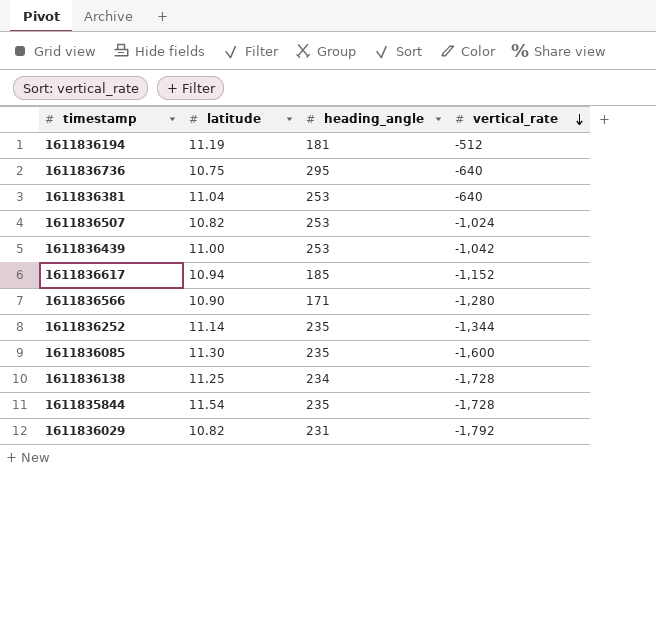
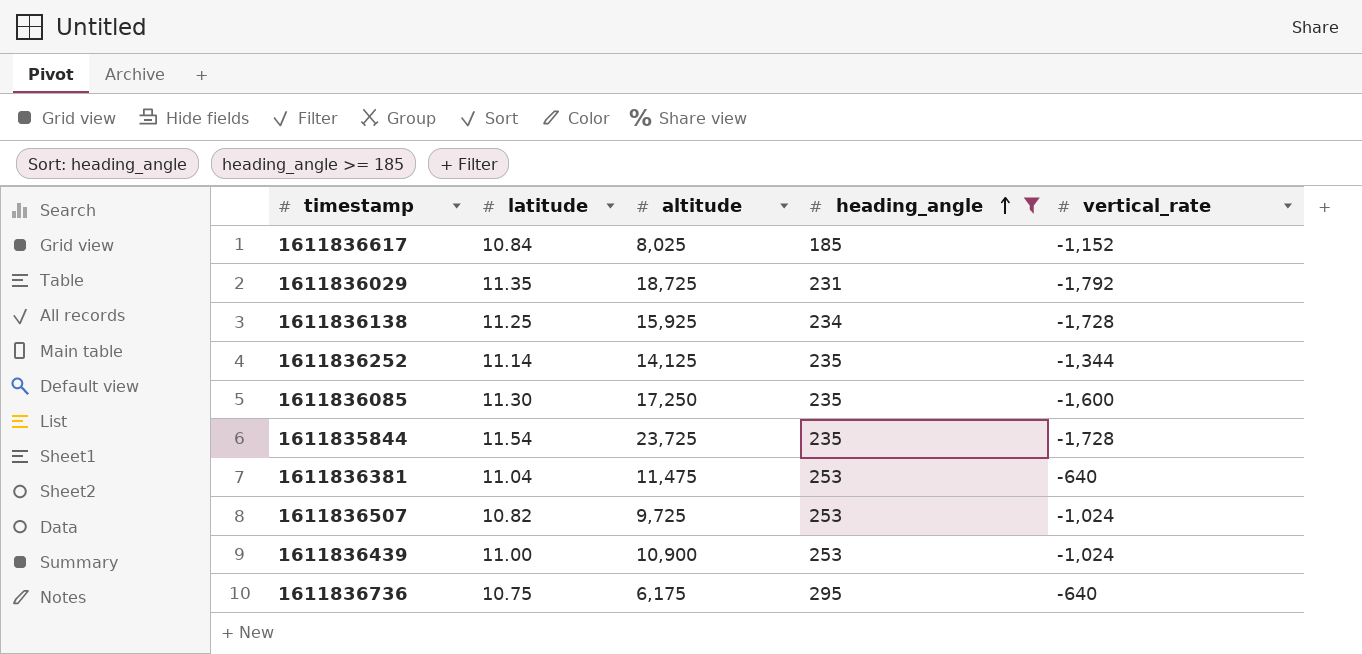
filter: none -> heading_angle >= 185
row order: vertical_rate descending -> heading_angle ascending
column altitude | position: none -> 3
1611836617 | latitude: 10.94 -> 10.84
1611836029 | latitude: 10.82 -> 11.35
1611836439 | vertical_rate: -1,042 -> -1,024

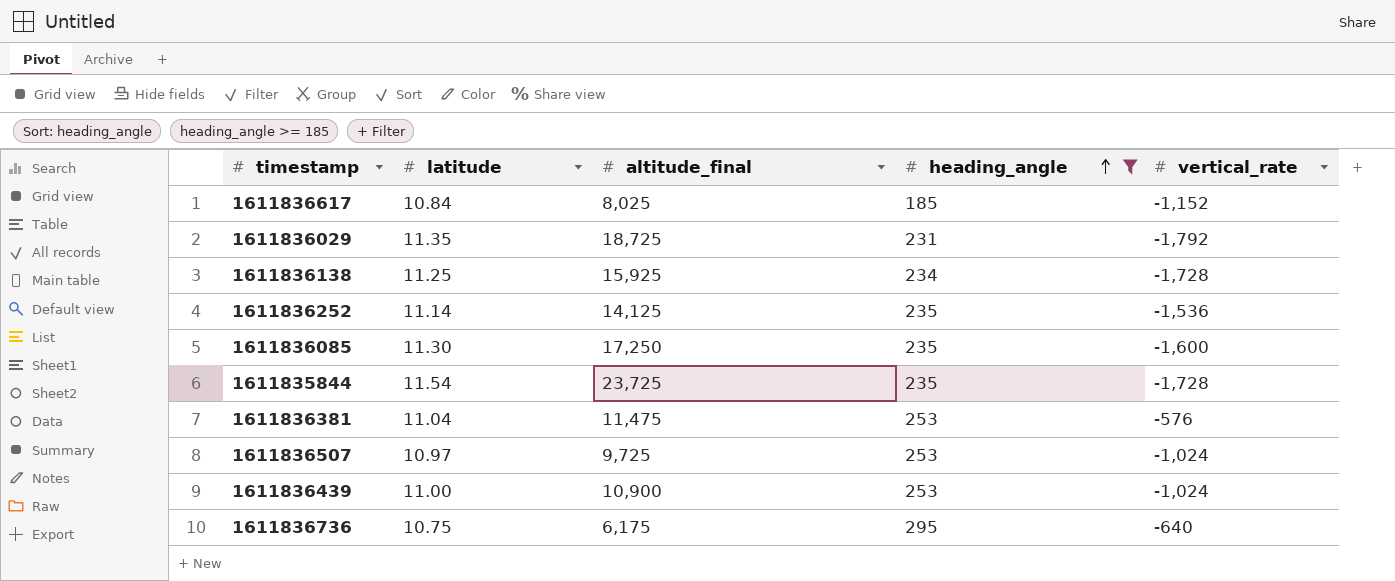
column name: altitude -> altitude_final
1611836252 | vertical_rate: -1,344 -> -1,536
1611836381 | vertical_rate: -640 -> -576
1611836507 | latitude: 10.82 -> 10.97

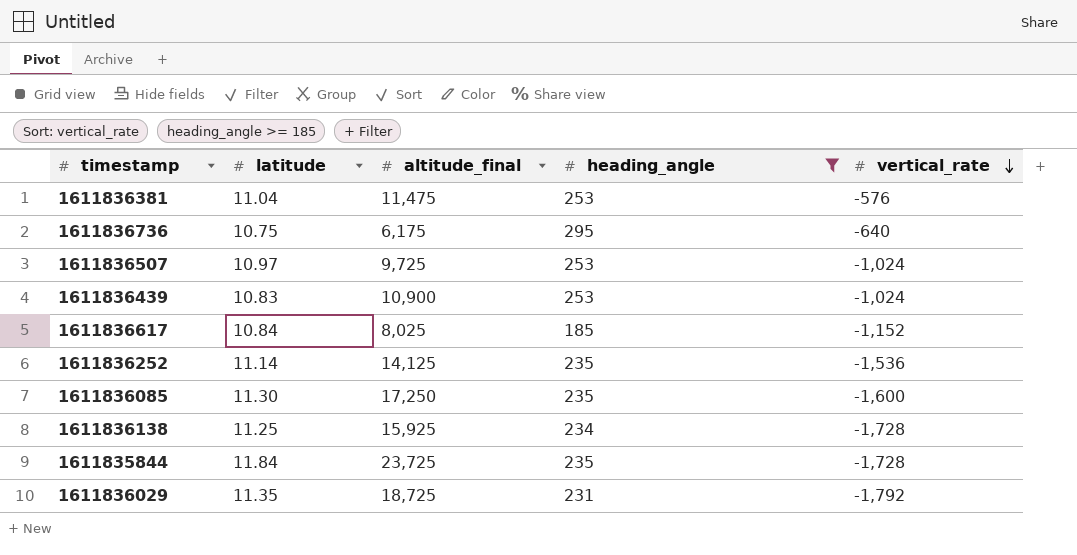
row order: heading_angle ascending -> vertical_rate descending
1611836439 | latitude: 11.00 -> 10.83
1611835844 | latitude: 11.54 -> 11.84

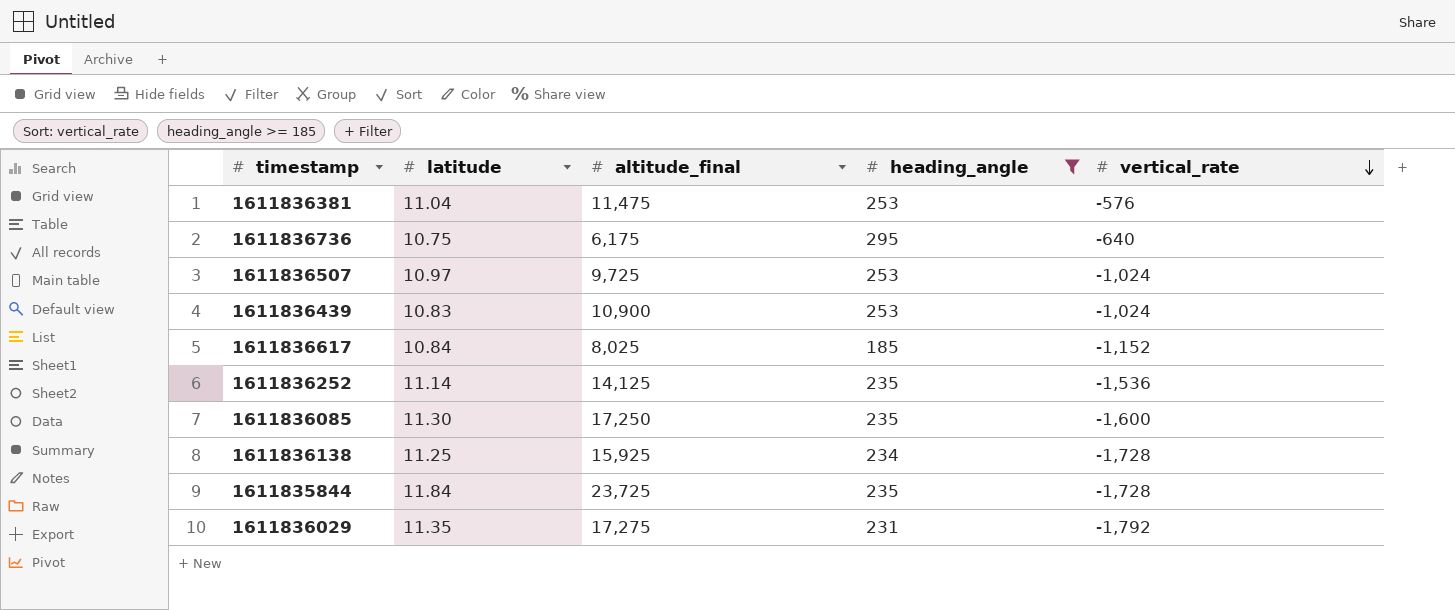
1611836029 | altitude_final: 18,725 -> 17,275

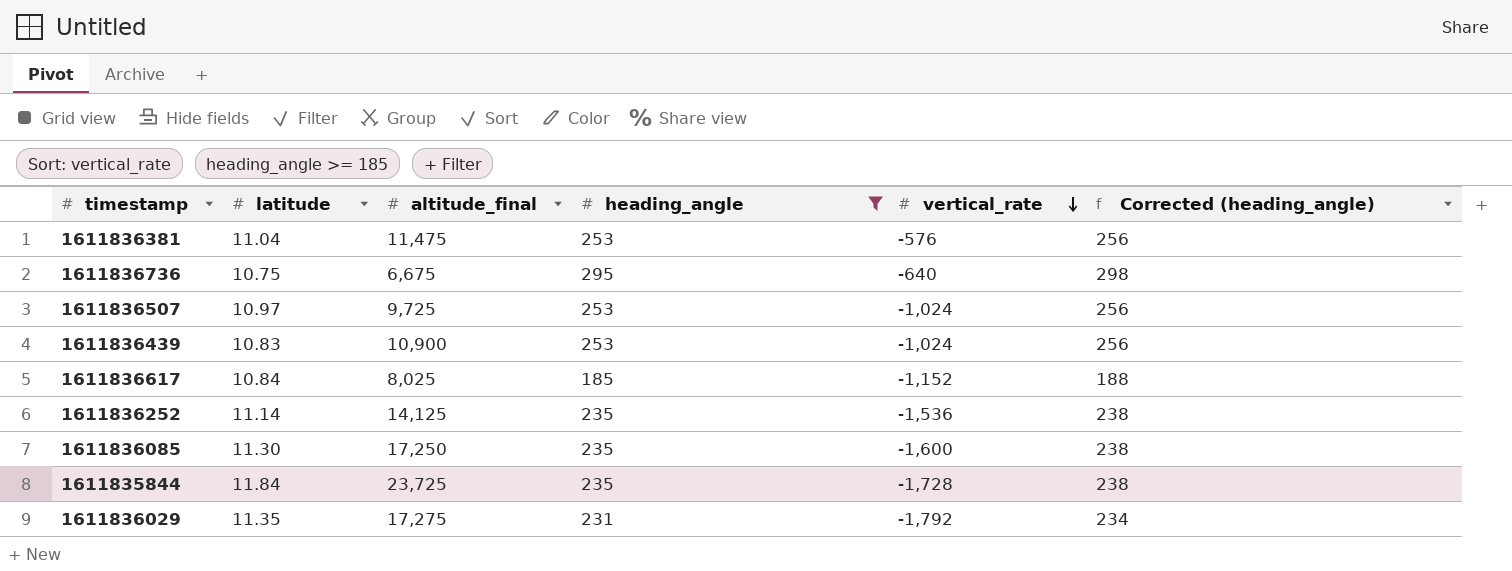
column Corrected (heading_angle) | formula: none -> [heading_angle] + 3
row 1611836138: 11.25 | 15,925 | 234 | -1,728 -> none
1611836736 | altitude_final: 6,175 -> 6,675

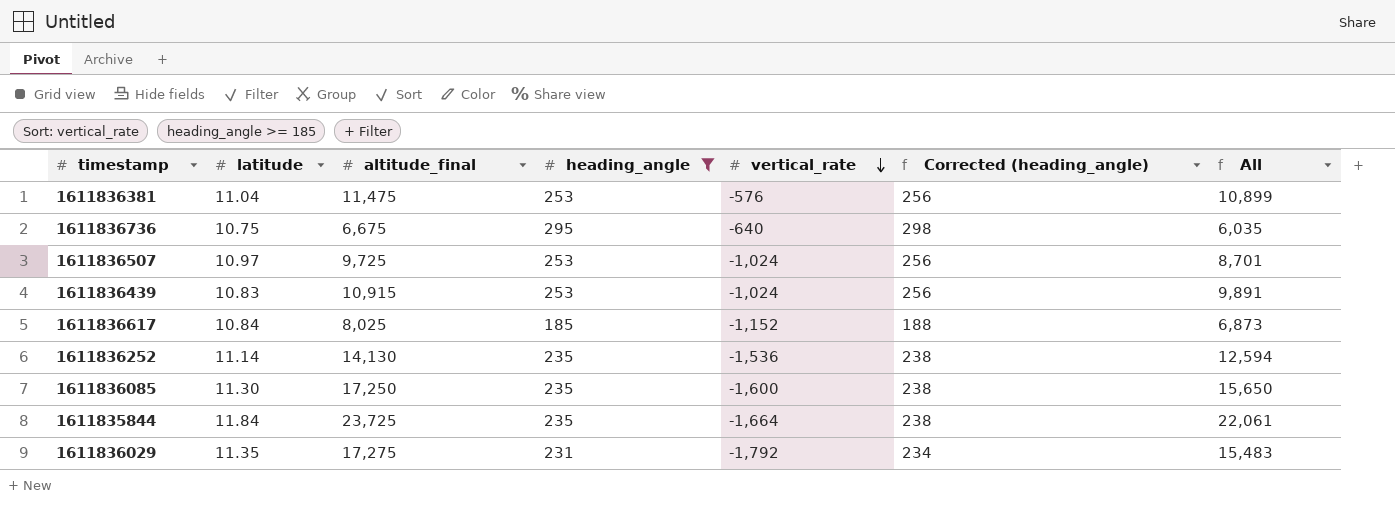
column All | formula: none -> [altitude_final] + [vertical_rate]
1611836439 | altitude_final: 10,900 -> 10,915
1611836252 | altitude_final: 14,125 -> 14,130
1611835844 | vertical_rate: -1,728 -> -1,664

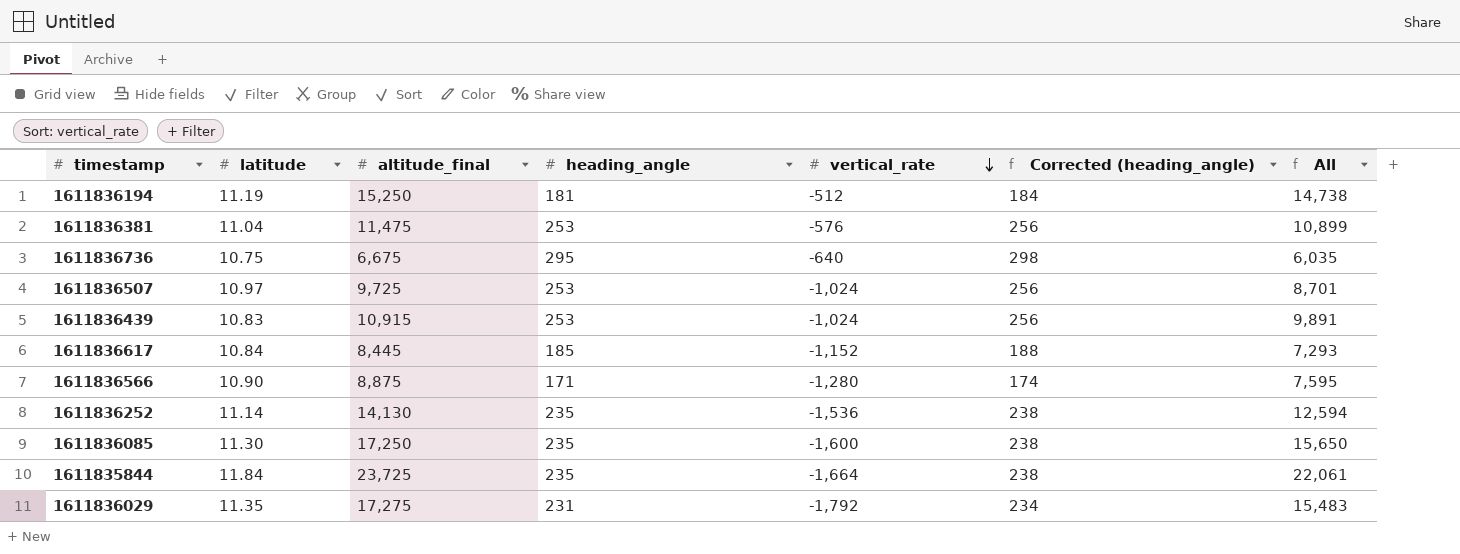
filter: heading_angle >= 185 -> none
1611836617 | altitude_final: 8,025 -> 8,445
1611836617 | All: 6,873 -> 7,293

